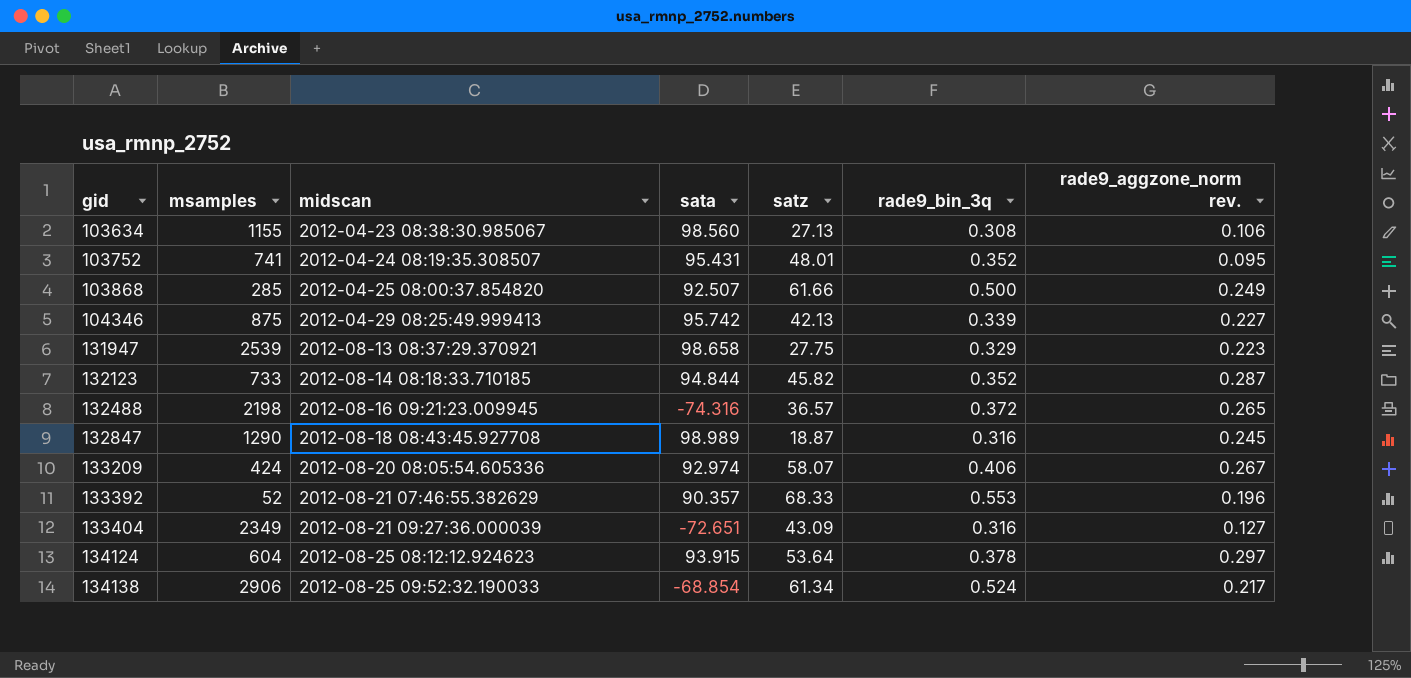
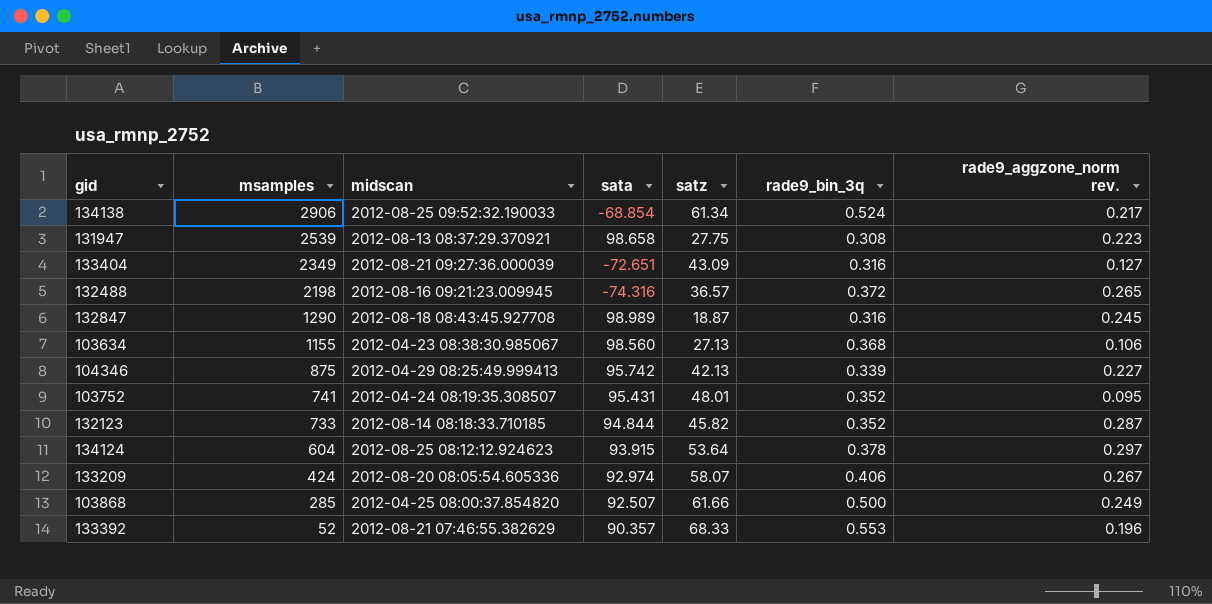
row order: gid ascending -> msamples descending
131947 | rade9_bin_3q: 0.329 -> 0.308
103634 | rade9_bin_3q: 0.308 -> 0.368

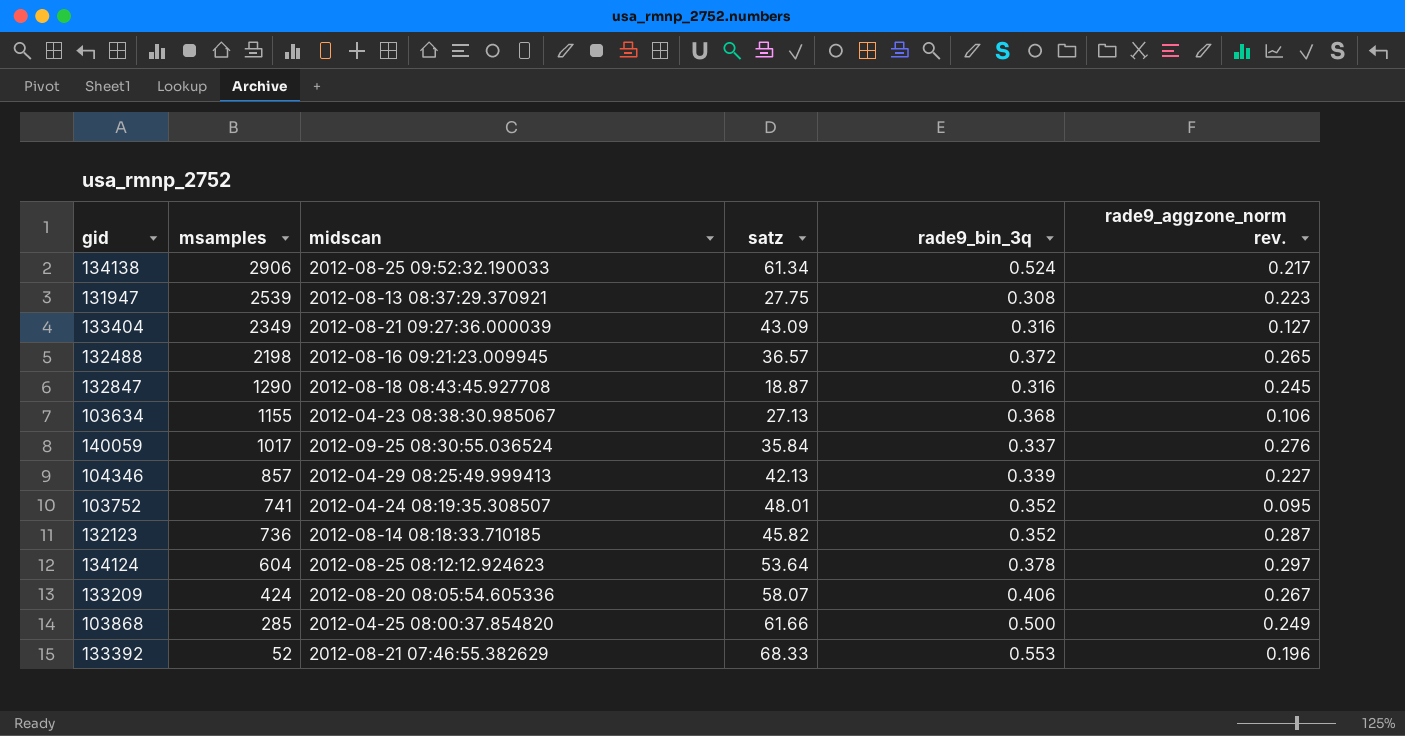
column sata | position: 4 -> none
row 140059: none -> 1017 | 2012-09-25 08:30:55.036524 | 35.84 | 0.337 | 0.276
104346 | msamples: 875 -> 857
132123 | msamples: 733 -> 736

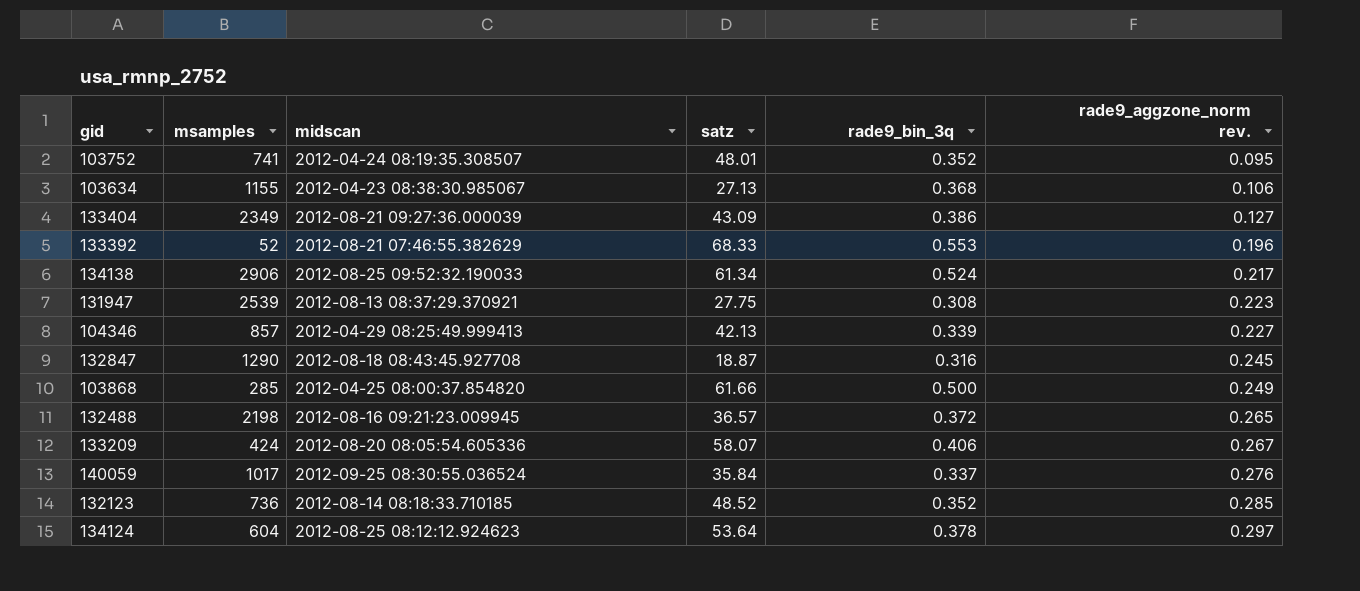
row order: msamples descending -> rade9_aggzone_norm rev. ascending
133404 | rade9_bin_3q: 0.316 -> 0.386
132123 | satz: 45.82 -> 48.52
132123 | rade9_aggzone_norm rev.: 0.287 -> 0.285

